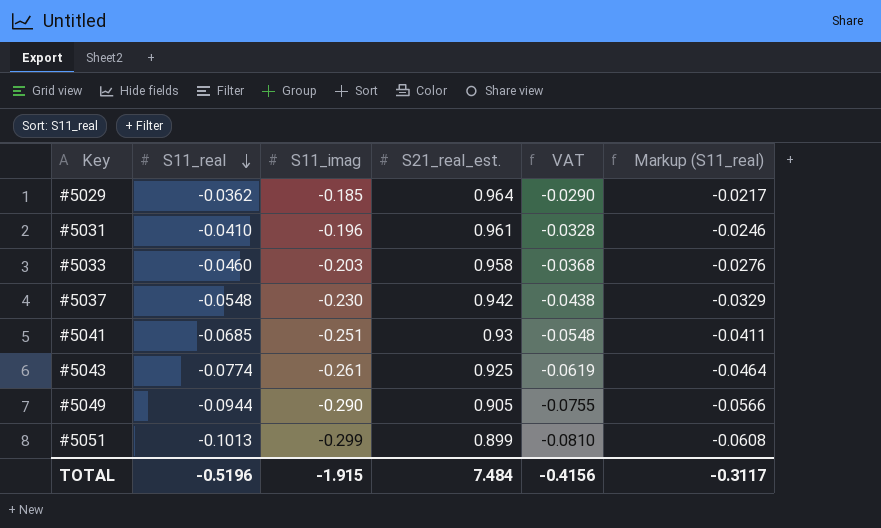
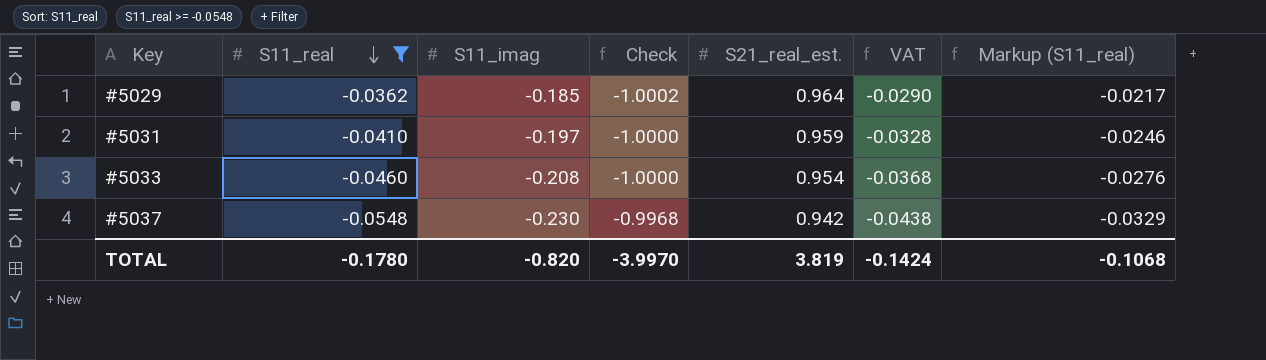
filter: none -> S11_real >= -0.0548
column Check | formula: none -> [S11_real] - [S21_real_est.]
#5031 | S11_imag: -0.196 -> -0.197
#5031 | S21_real_est.: 0.961 -> 0.959
#5033 | S11_imag: -0.203 -> -0.208
#5033 | S21_real_est.: 0.958 -> 0.954
TOTAL | S11_real: -0.5196 -> -0.1780
TOTAL | S11_imag: -1.915 -> -0.820
TOTAL | S21_real_est.: 7.484 -> 3.819
TOTAL | VAT: -0.4156 -> -0.1424
TOTAL | Markup (S11_real): -0.3117 -> -0.1068

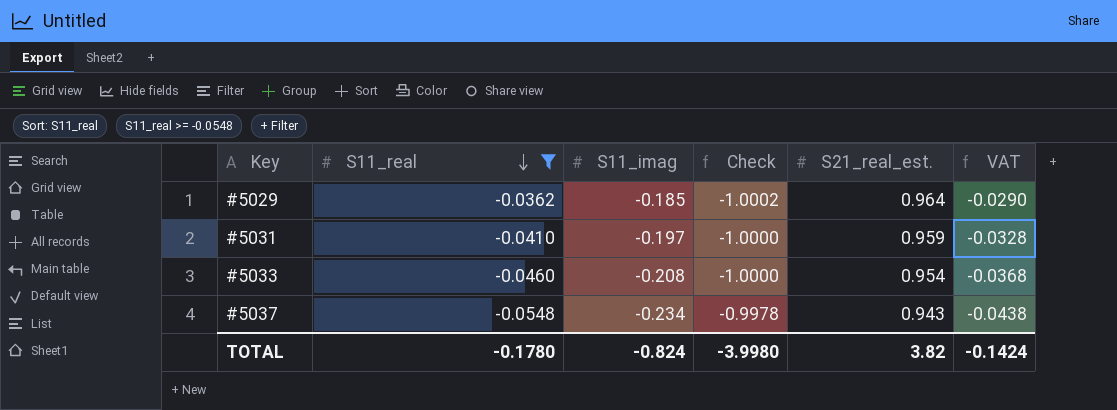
column Markup (S11_real) | formula: [S11_real] * 0.6 -> none
#5037 | S11_imag: -0.230 -> -0.234
#5037 | Check: -0.9968 -> -0.9978
#5037 | S21_real_est.: 0.942 -> 0.943
TOTAL | S11_imag: -0.820 -> -0.824
TOTAL | Check: -3.9970 -> -3.9980
TOTAL | S21_real_est.: 3.819 -> 3.82

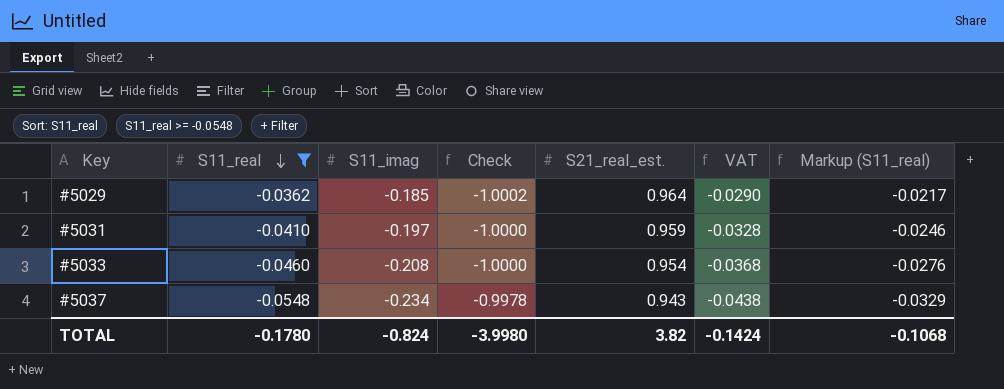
column Markup (S11_real) | formula: none -> [S11_real] * 0.6

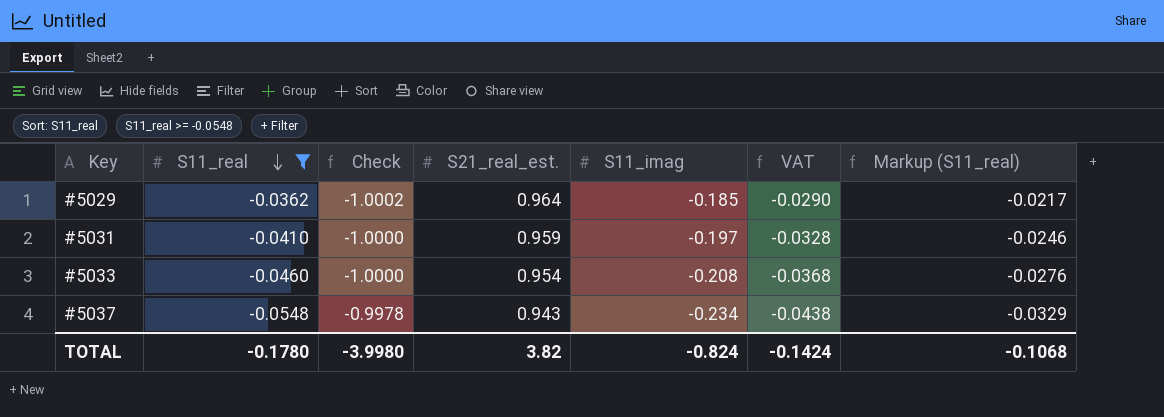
column S11_imag | position: 3 -> 5

